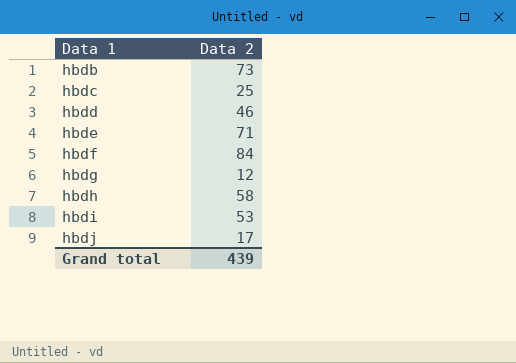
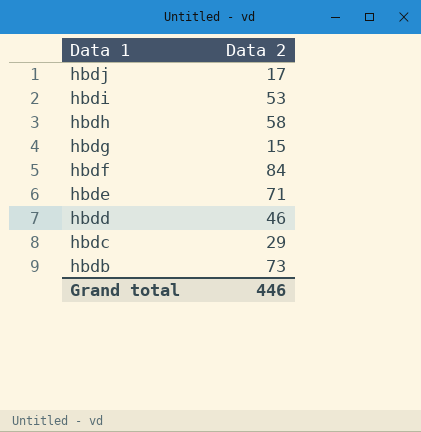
row order: Data 1 ascending -> Data 1 descending
hbdg | Data 2: 12 -> 15
hbdc | Data 2: 25 -> 29
Grand total | Data 2: 439 -> 446

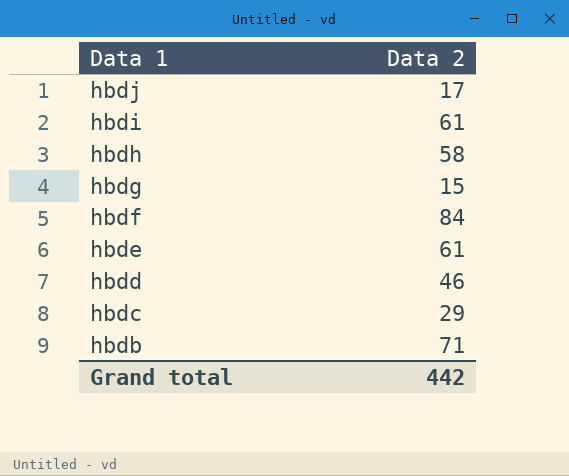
hbdi | Data 2: 53 -> 61
hbde | Data 2: 71 -> 61
hbdb | Data 2: 73 -> 71
Grand total | Data 2: 446 -> 442

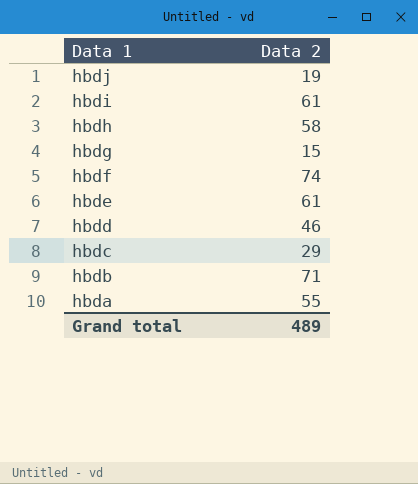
hbdj | Data 2: 17 -> 19
hbdf | Data 2: 84 -> 74
row hbda: none -> 55
Grand total | Data 2: 442 -> 489

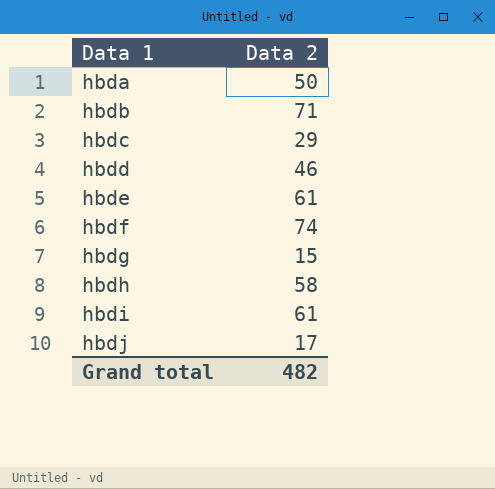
row order: Data 1 descending -> Data 1 ascending
hbda | Data 2: 55 -> 50
hbdj | Data 2: 19 -> 17
Grand total | Data 2: 489 -> 482

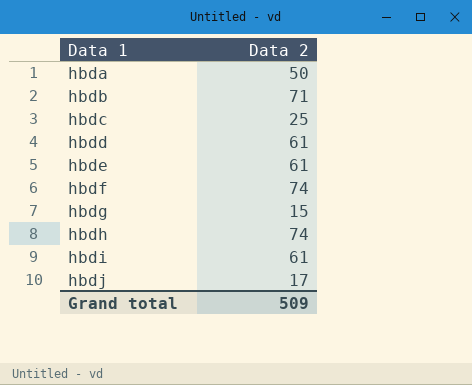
hbdc | Data 2: 29 -> 25
hbdd | Data 2: 46 -> 61
hbdh | Data 2: 58 -> 74
Grand total | Data 2: 482 -> 509

